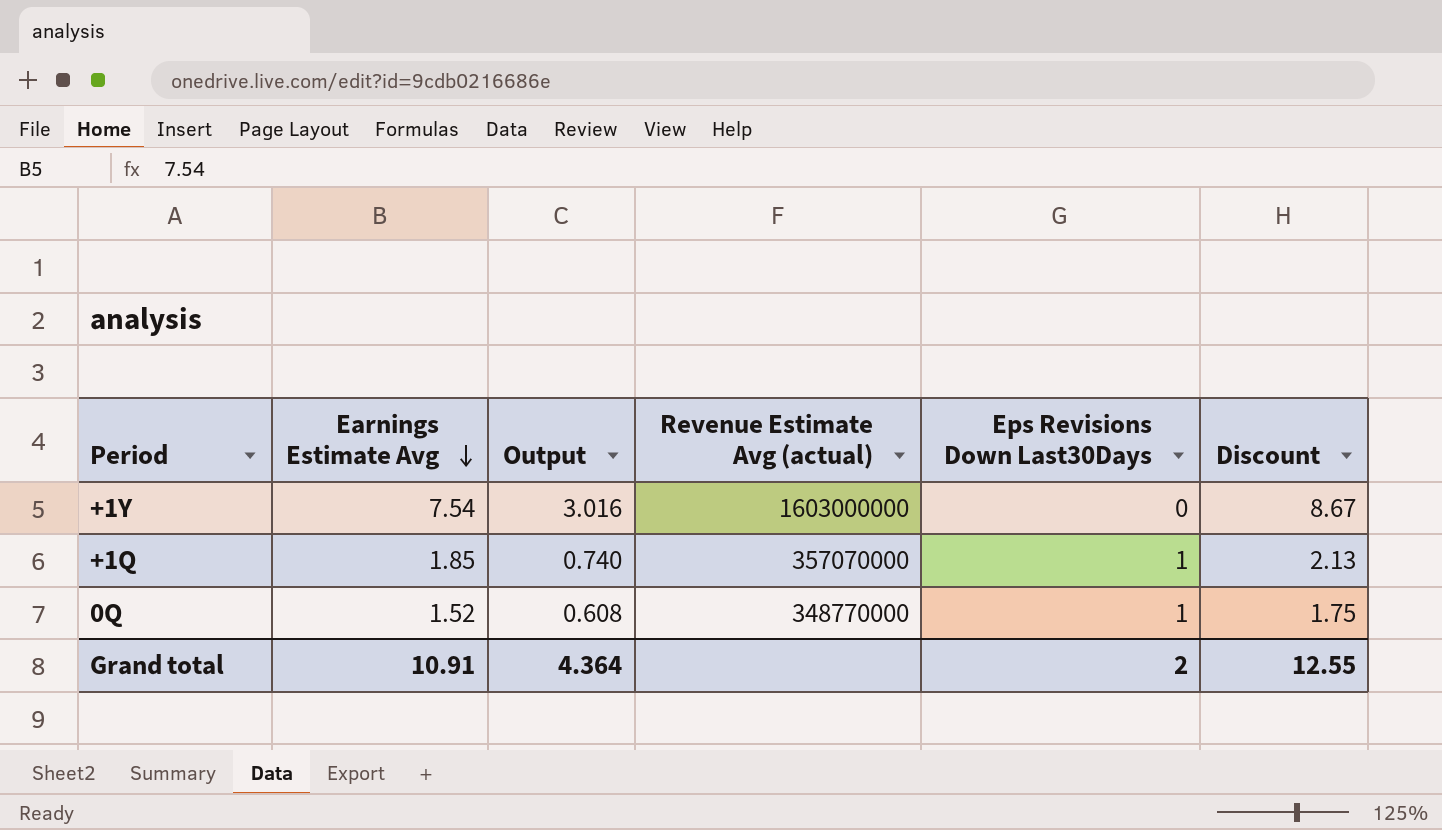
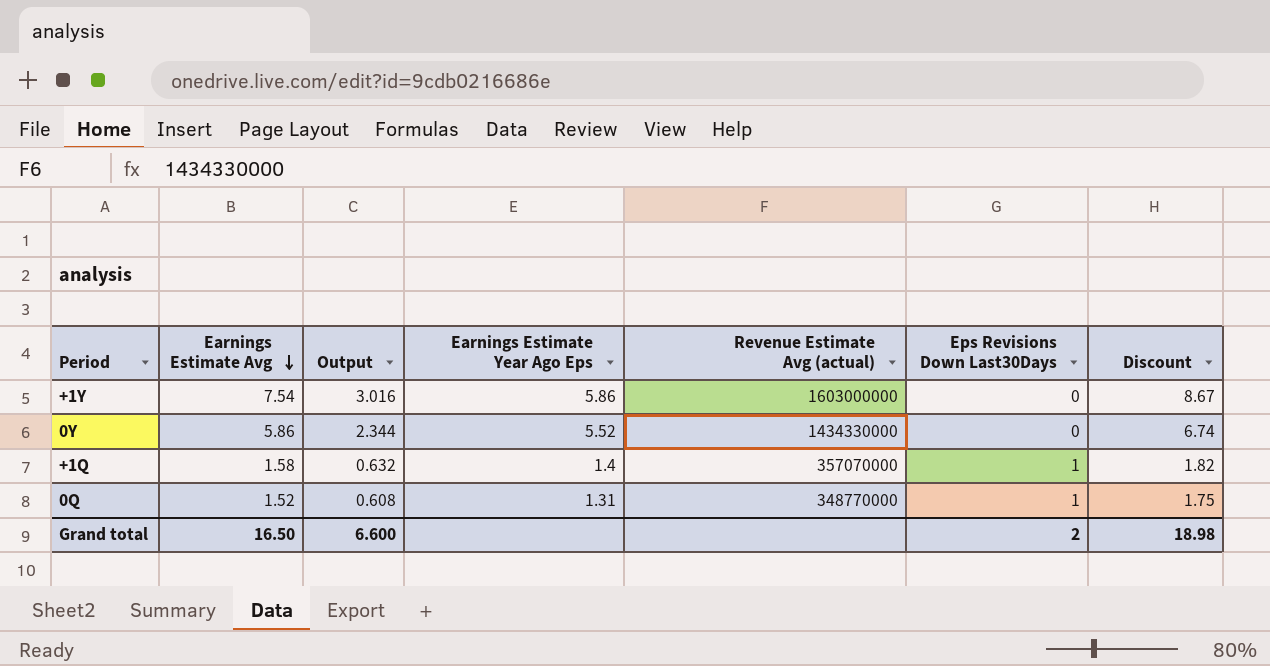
column Earnings Estimate Year Ago Eps | position: none -> 4
row 0Y: none -> 5.86 | 2.344 | 5.52 | 1434330000 | 0 | 6.74
+1Q | Earnings Estimate Avg: 1.85 -> 1.58
+1Q | Output: 0.740 -> 0.632
+1Q | Discount: 2.13 -> 1.82
Grand total | Earnings Estimate Avg: 10.91 -> 16.50
Grand total | Output: 4.364 -> 6.600
Grand total | Discount: 12.55 -> 18.98

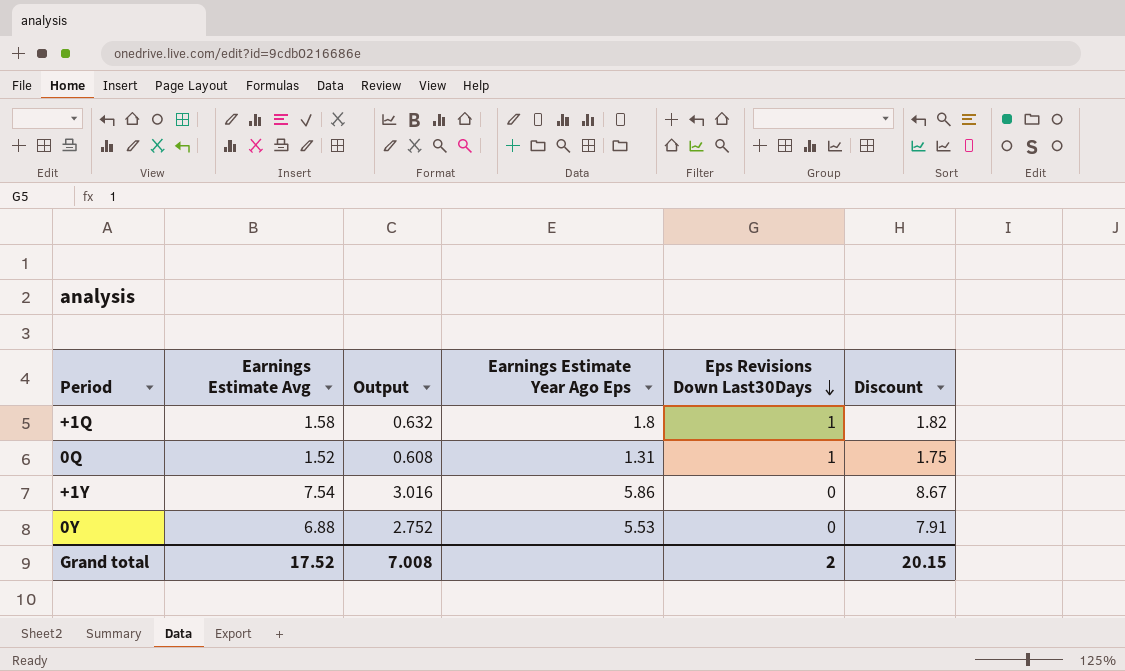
row order: Earnings Estimate Avg descending -> Eps Revisions Down Last30Days descending
column Revenue Estimate Avg (actual) | position: 5 -> none
+1Q | Earnings Estimate Year Ago Eps: 1.4 -> 1.8
0Y | Earnings Estimate Avg: 5.86 -> 6.88
0Y | Output: 2.344 -> 2.752
0Y | Earnings Estimate Year Ago Eps: 5.52 -> 5.53
0Y | Discount: 6.74 -> 7.91
Grand total | Earnings Estimate Avg: 16.50 -> 17.52
Grand total | Output: 6.600 -> 7.008
Grand total | Discount: 18.98 -> 20.15

